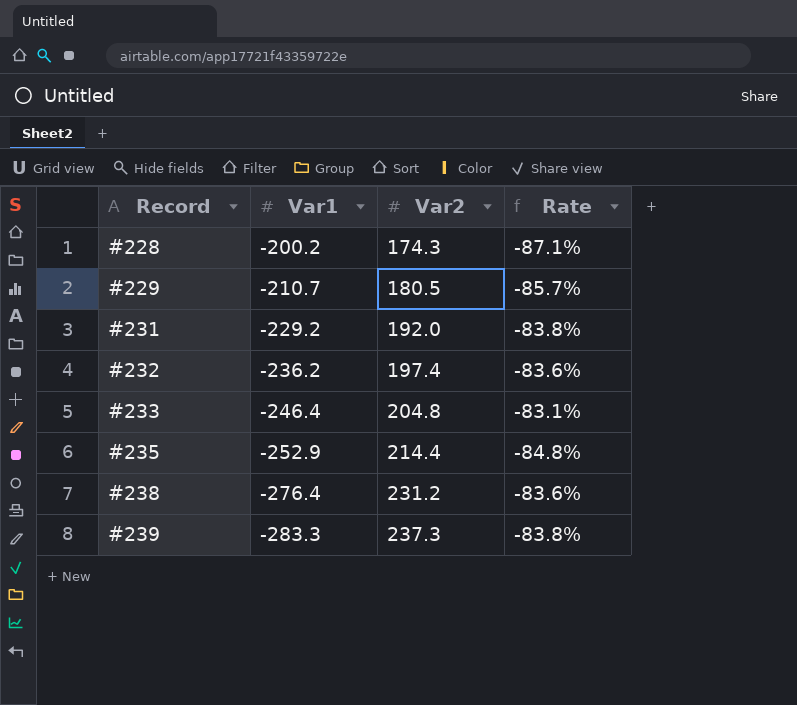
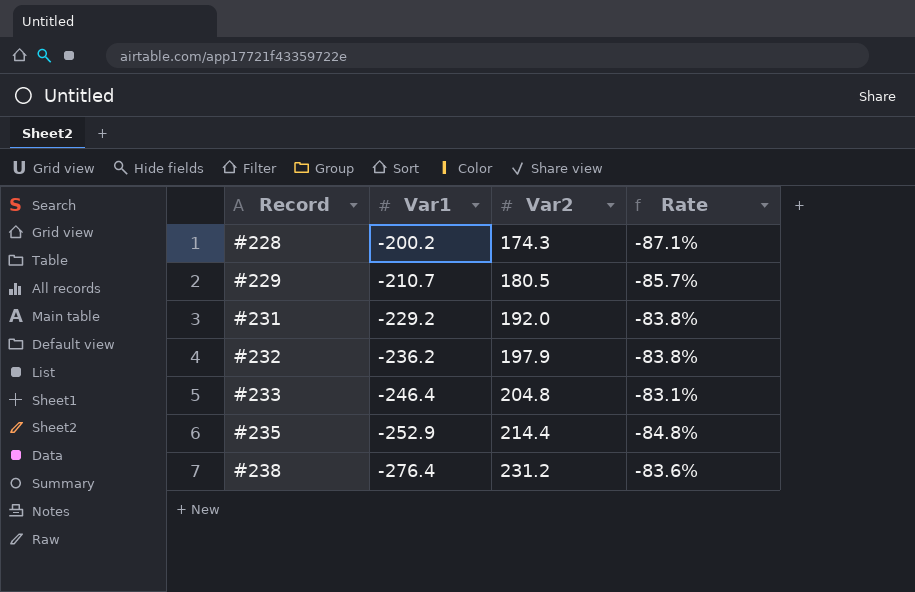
row #239: -283.3 | 237.3 | -83.8% -> none
#232 | Var2: 197.4 -> 197.9
#232 | Rate: -83.6% -> -83.8%

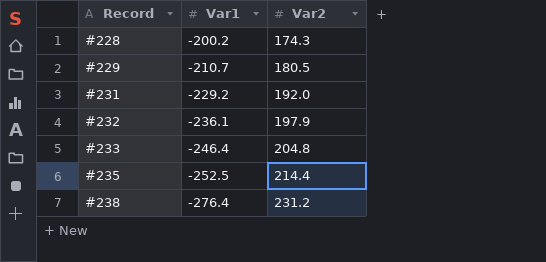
column Rate | formula: [Var2] / [Var1] -> none
#232 | Var1: -236.2 -> -236.1
#235 | Var1: -252.9 -> -252.5

